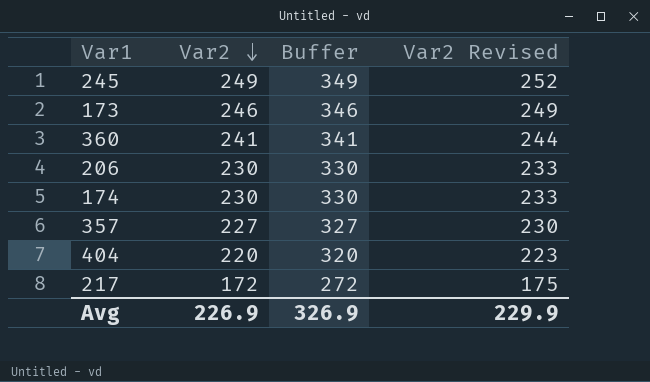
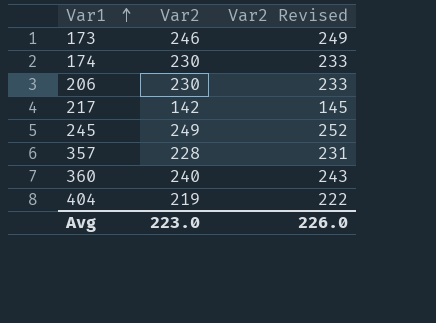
row order: Var2 descending -> Var1 ascending
column Buffer | formula: [Var2] + 100 -> none
217 | Var2: 172 -> 142
217 | Var2 Revised: 175 -> 145
357 | Var2: 227 -> 228
357 | Var2 Revised: 230 -> 231
360 | Var2: 241 -> 240
360 | Var2 Revised: 244 -> 243
404 | Var2: 220 -> 219
404 | Var2 Revised: 223 -> 222
Avg | Var2: 226.9 -> 223.0
Avg | Var2 Revised: 229.9 -> 226.0

